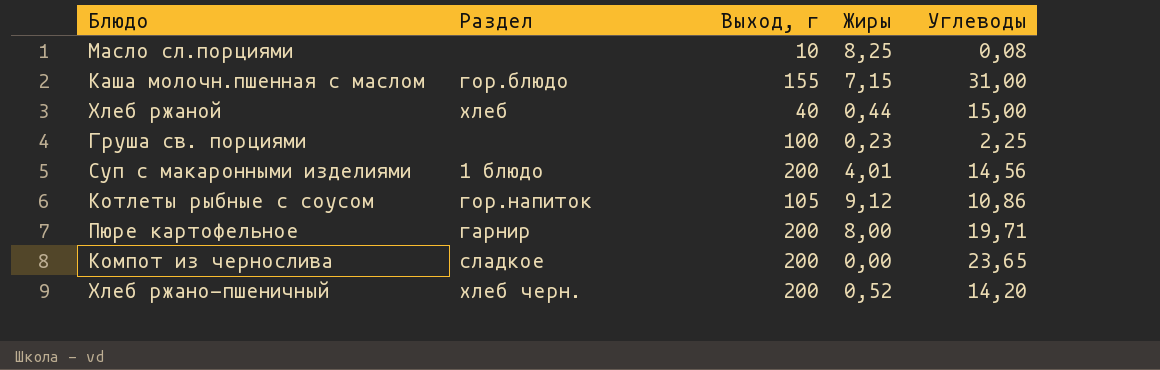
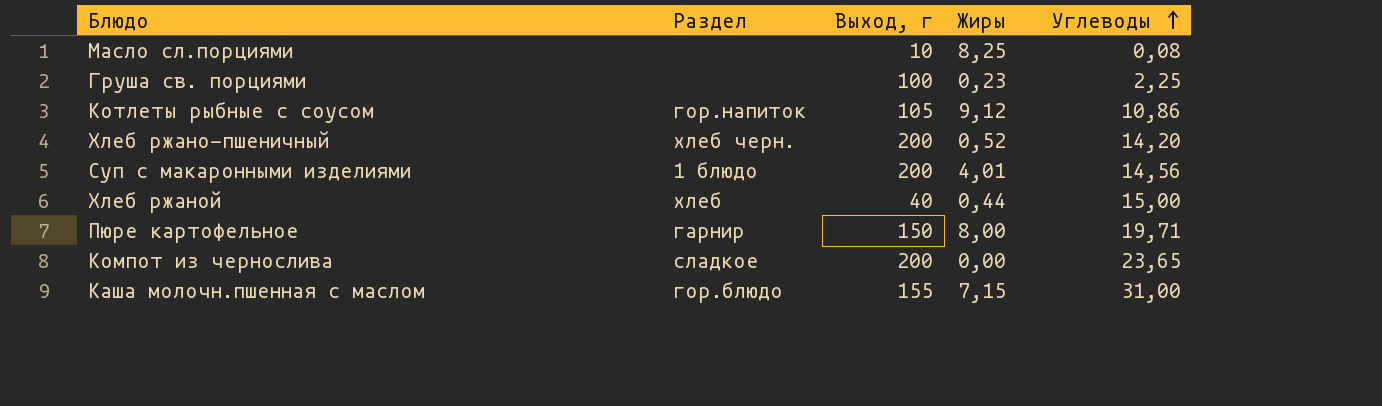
row order: none -> Углеводы ascending
Пюре картофельное | Выход, г: 200 -> 150

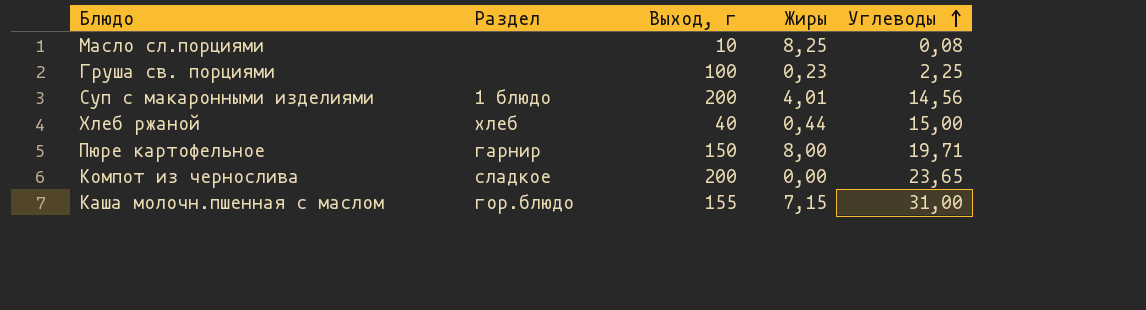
row Котлеты рыбные с соусом: гор.напиток | 105 | 9,12 | 10,86 -> none
row Хлеб ржано-пшеничный: хлеб черн. | 200 | 0,52 | 14,20 -> none

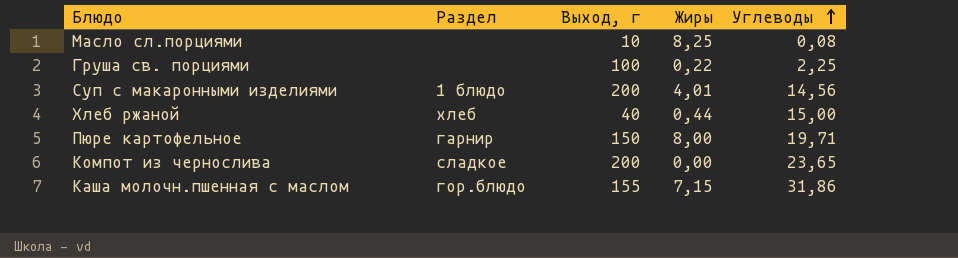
Груша св. порциями | Жиры: 0,23 -> 0,22
Каша молочн.пшенная с маслом | Углеводы: 31,00 -> 31,86

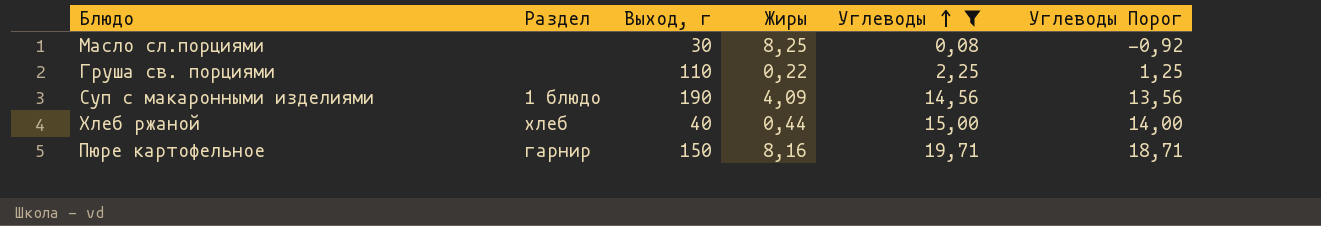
filter: none -> Углеводы <= 19,71
column Углеводы Порог | formula: none -> [Углеводы] - 1
Масло сл.порциями | Выход, г: 10 -> 30
Груша св. порциями | Выход, г: 100 -> 110
Суп с макаронными изделиями | Выход, г: 200 -> 190
Суп с макаронными изделиями | Жиры: 4,01 -> 4,09
Пюре картофельное | Жиры: 8,00 -> 8,16

